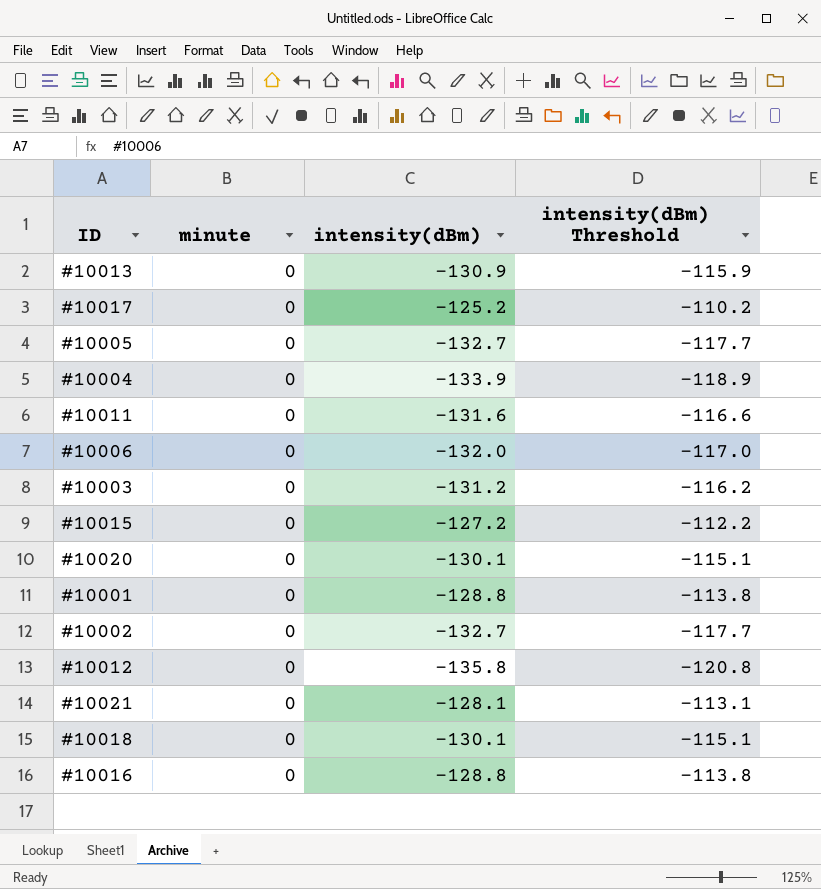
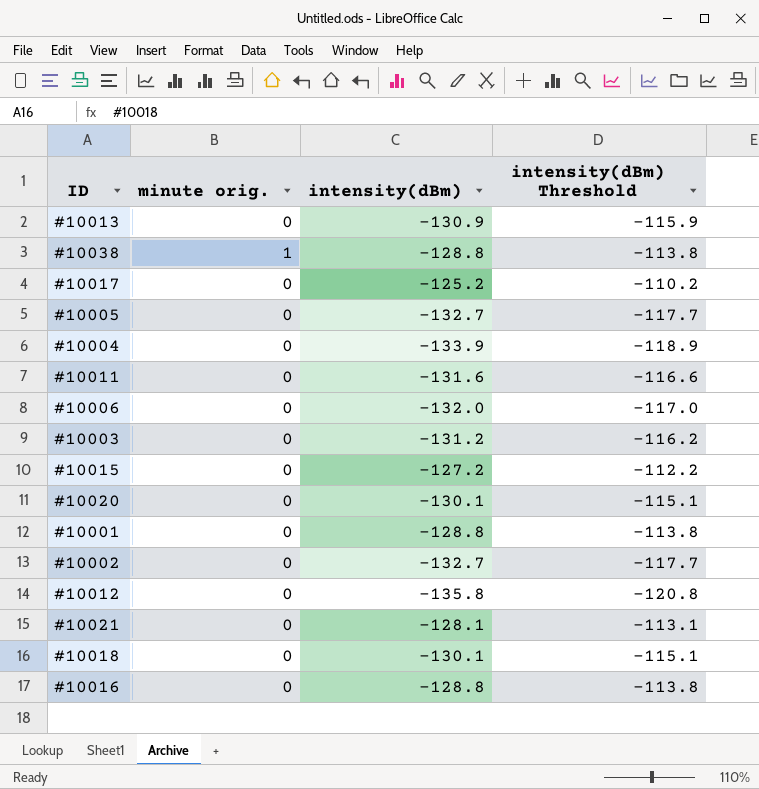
column name: minute -> minute orig.
row #10038: none -> 1 | -128.8 | -113.8

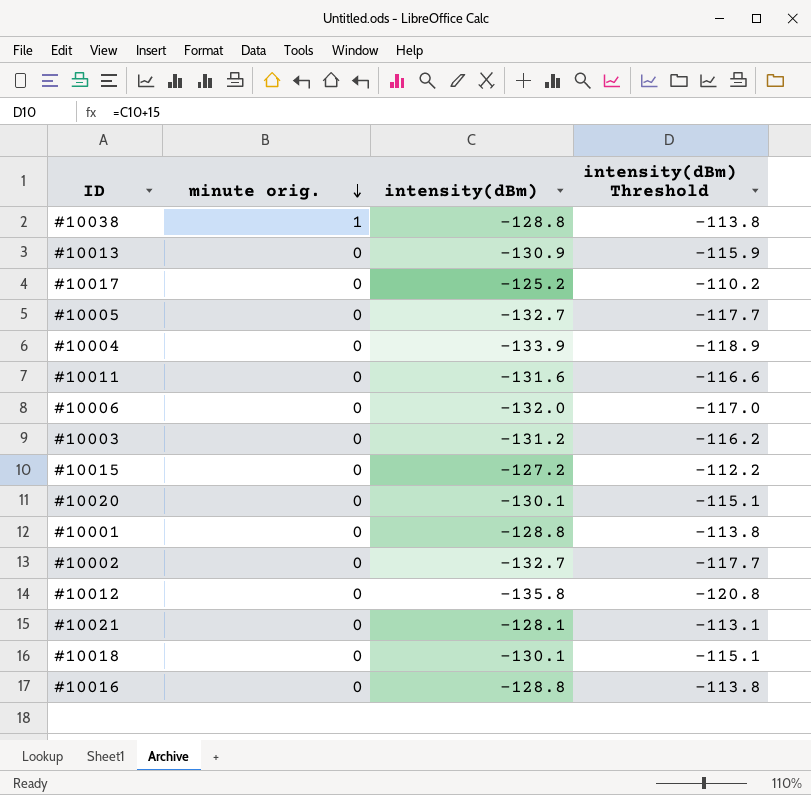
row order: none -> minute orig. descending

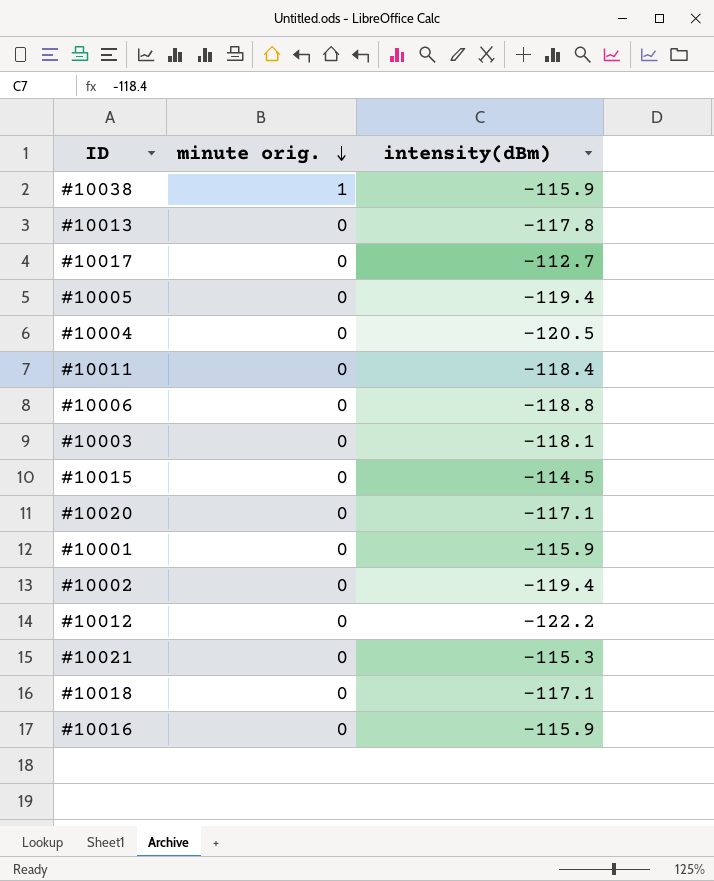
column intensity(dBm) Threshold | formula: [intensity(dBm)] + 15 -> none
#10038 | intensity(dBm): -128.8 -> -115.9
#10013 | intensity(dBm): -130.9 -> -117.8
#10017 | intensity(dBm): -125.2 -> -112.7
#10005 | intensity(dBm): -132.7 -> -119.4
#10004 | intensity(dBm): -133.9 -> -120.5
#10011 | intensity(dBm): -131.6 -> -118.4
#10006 | intensity(dBm): -132.0 -> -118.8
#10003 | intensity(dBm): -131.2 -> -118.1
#10015 | intensity(dBm): -127.2 -> -114.5
#10020 | intensity(dBm): -130.1 -> -117.1
#10001 | intensity(dBm): -128.8 -> -115.9
#10002 | intensity(dBm): -132.7 -> -119.4
#10012 | intensity(dBm): -135.8 -> -122.2
#10021 | intensity(dBm): -128.1 -> -115.3
#10018 | intensity(dBm): -130.1 -> -117.1
#10016 | intensity(dBm): -128.8 -> -115.9

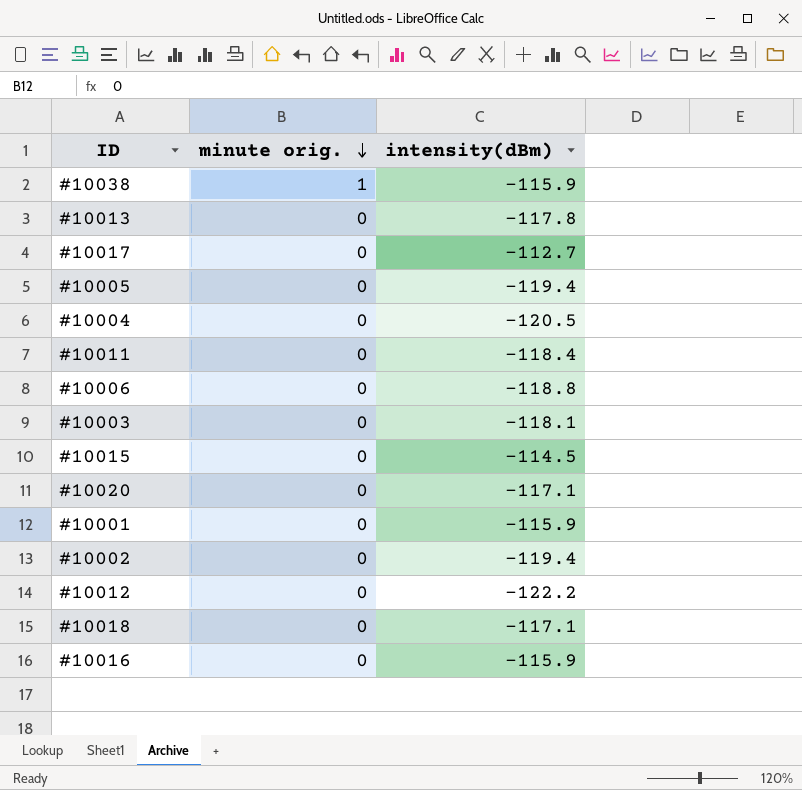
row #10021: 0 | -115.3 -> none

